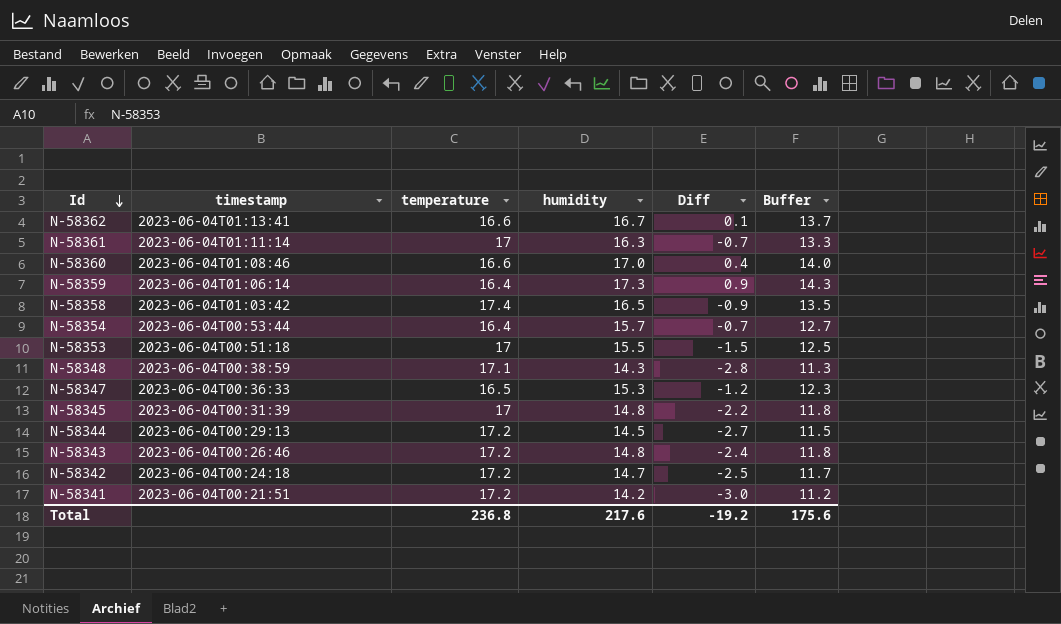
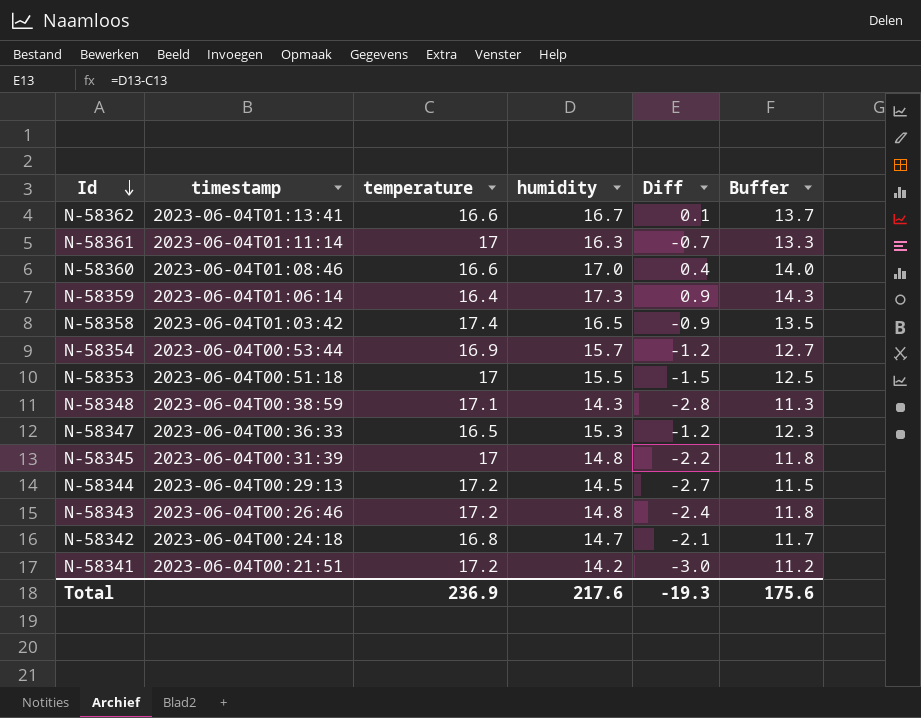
N-58354 | temperature: 16.4 -> 16.9
N-58354 | Diff: -0.7 -> -1.2
N-58342 | temperature: 17.2 -> 16.8
N-58342 | Diff: -2.5 -> -2.1
Total | temperature: 236.8 -> 236.9
Total | Diff: -19.2 -> -19.3

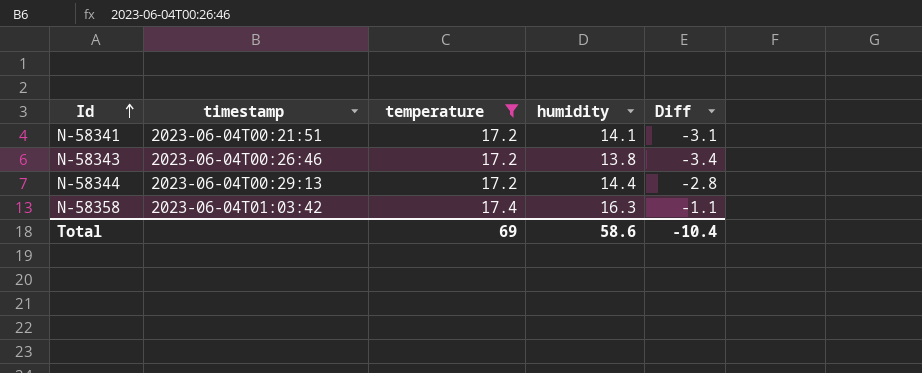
filter: none -> temperature >= 17.2
row order: Id descending -> Id ascending
column Buffer | formula: [humidity] - 3 -> none
N-58341 | humidity: 14.2 -> 14.1
N-58341 | Diff: -3.0 -> -3.1
N-58343 | humidity: 14.8 -> 13.8
N-58343 | Diff: -2.4 -> -3.4
N-58344 | humidity: 14.5 -> 14.4
N-58344 | Diff: -2.7 -> -2.8
N-58358 | humidity: 16.5 -> 16.3
N-58358 | Diff: -0.9 -> -1.1
Total | temperature: 236.9 -> 69
Total | humidity: 217.6 -> 58.6
Total | Diff: -19.3 -> -10.4

